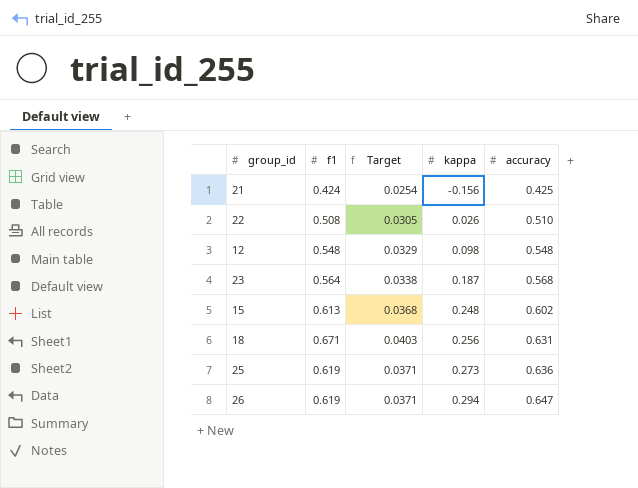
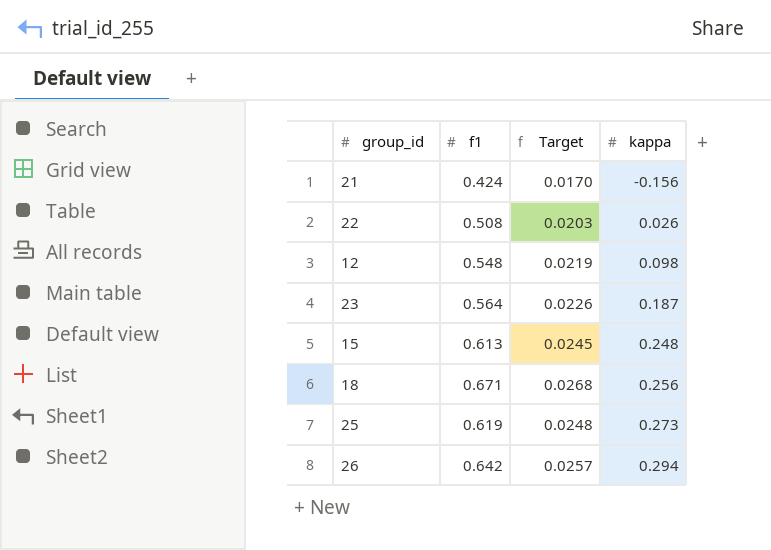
column accuracy | position: 5 -> none
column Target | formula: [f1] * 0.06 -> [f1] * 0.04
26 | f1: 0.619 -> 0.642

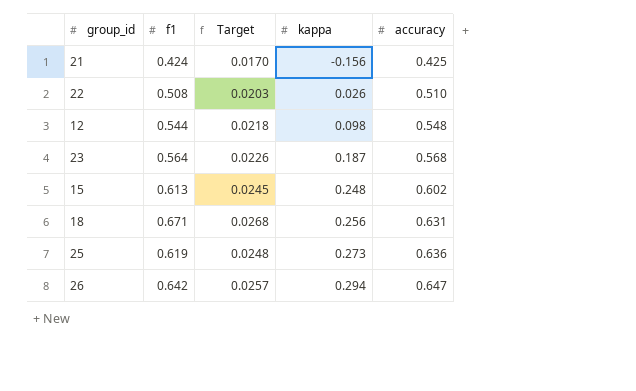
column accuracy | position: none -> 5
12 | f1: 0.548 -> 0.544
12 | Target: 0.0219 -> 0.0218

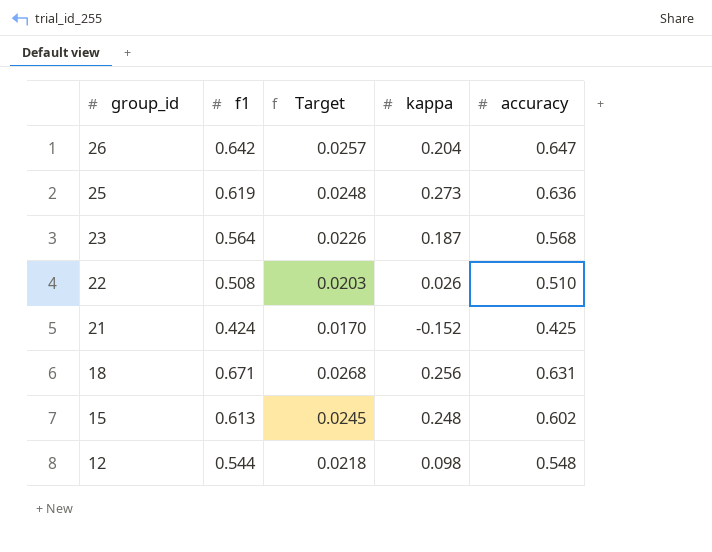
row order: kappa ascending -> group_id descending
26 | kappa: 0.294 -> 0.204
21 | kappa: -0.156 -> -0.152

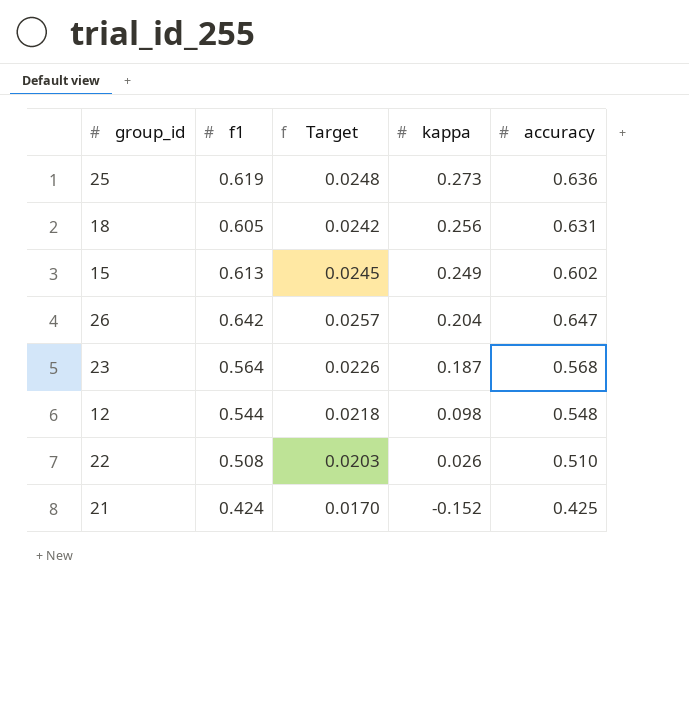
row order: group_id descending -> kappa descending
18 | f1: 0.671 -> 0.605
18 | Target: 0.0268 -> 0.0242
15 | kappa: 0.248 -> 0.249

